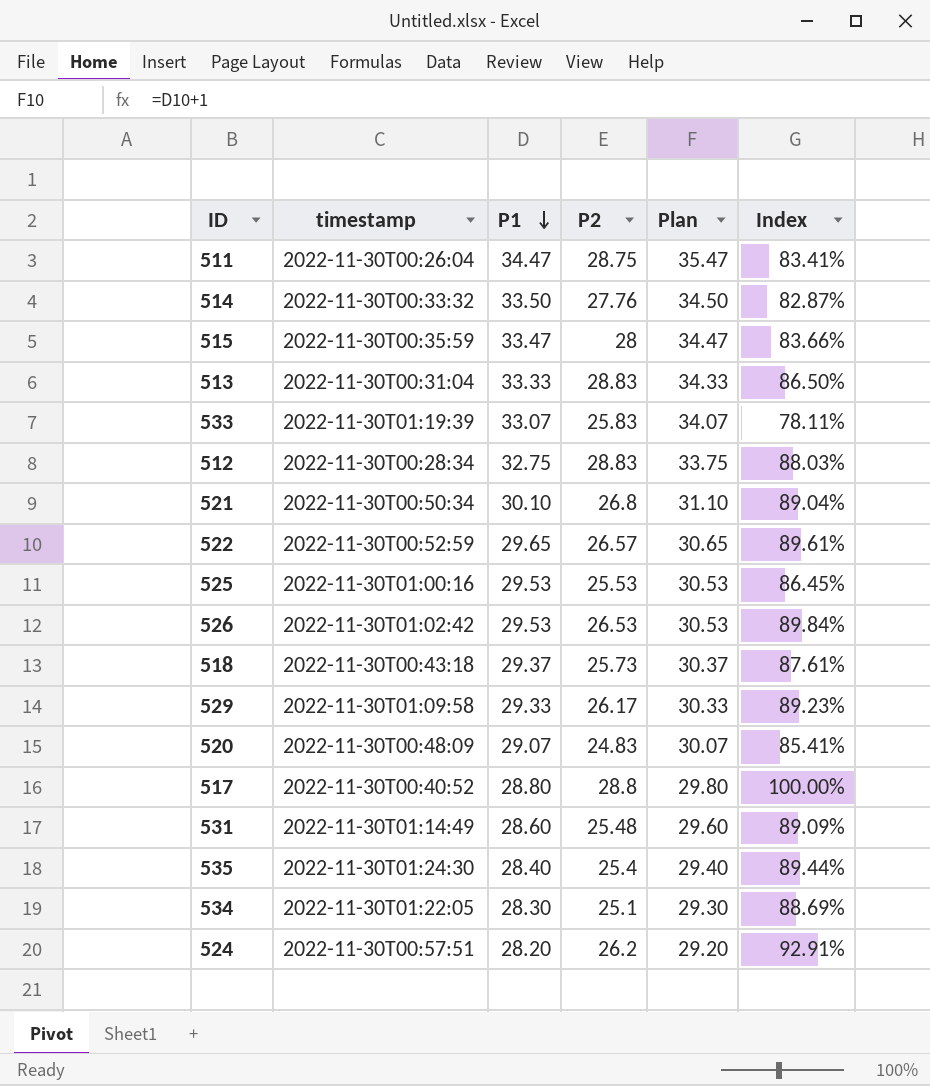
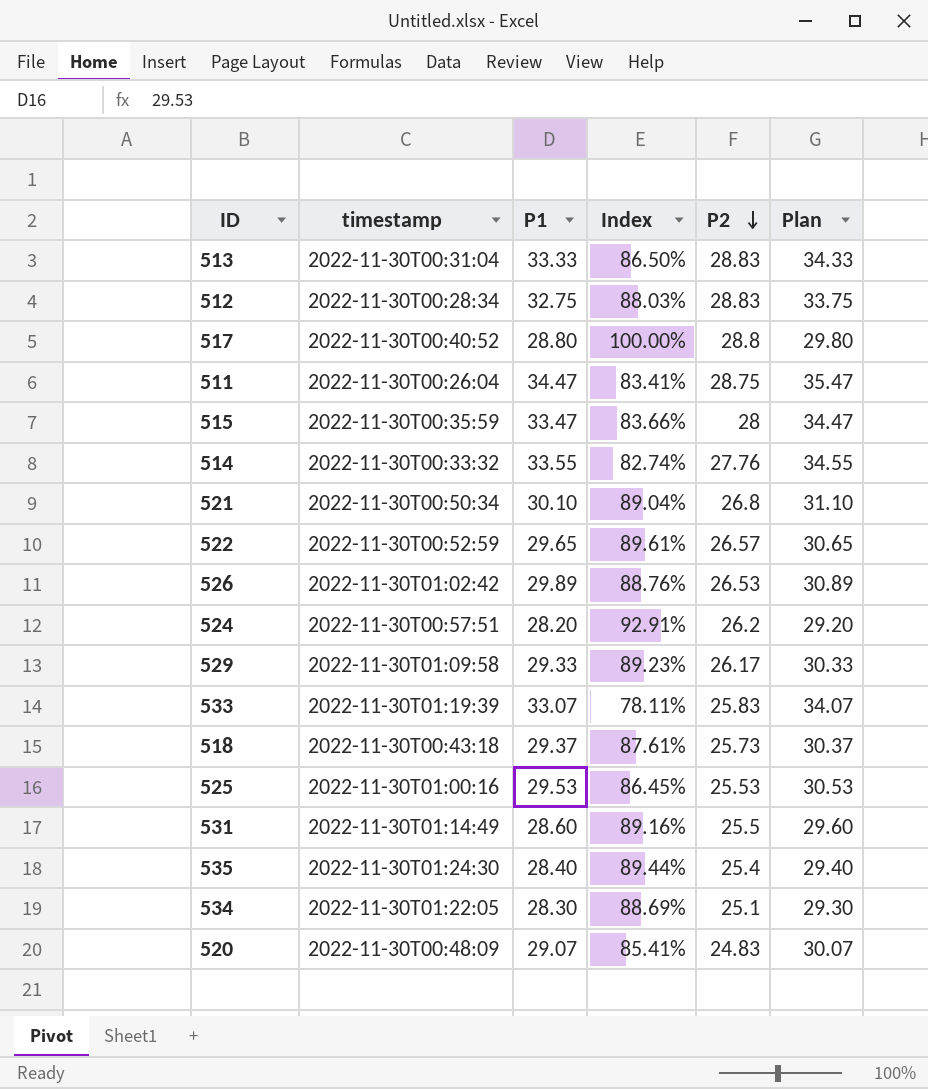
row order: P1 descending -> P2 descending
column Index | position: 6 -> 4
514 | P1: 33.50 -> 33.55
514 | Index: 82.87% -> 82.74%
514 | Plan: 34.50 -> 34.55
526 | P1: 29.53 -> 29.89
526 | Index: 89.84% -> 88.76%
526 | Plan: 30.53 -> 30.89
531 | Index: 89.09% -> 89.16%
531 | P2: 25.48 -> 25.5

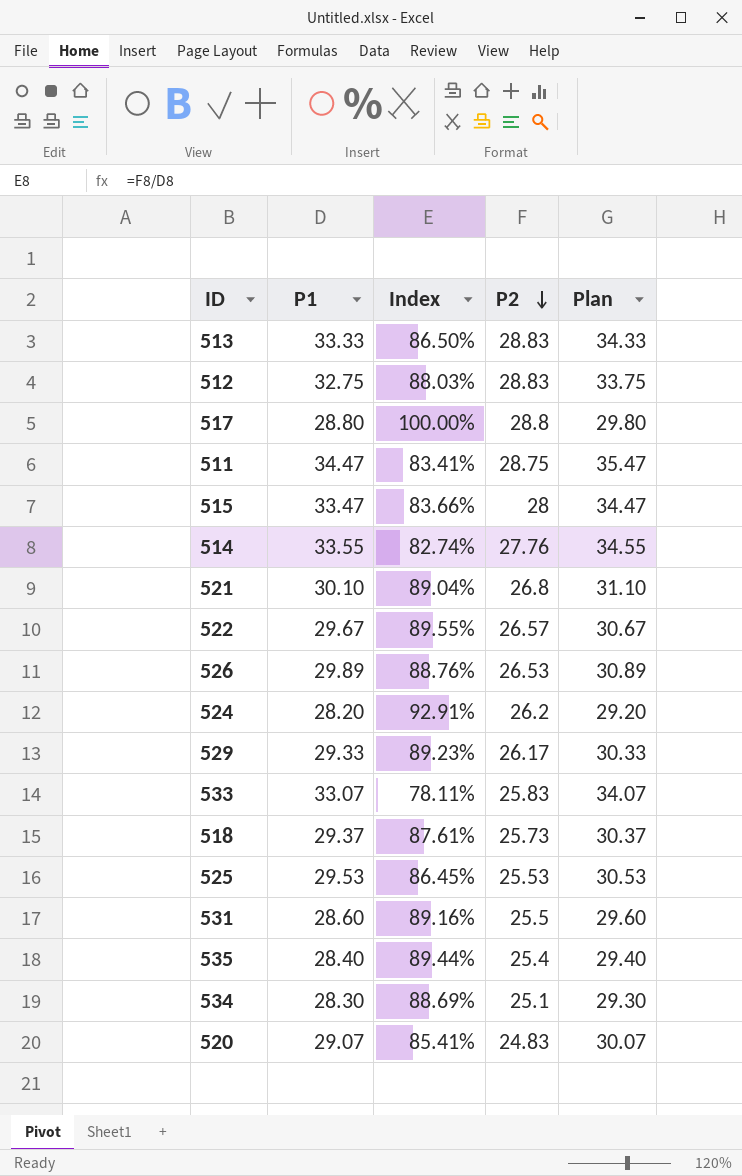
column timestamp | position: 2 -> none
522 | P1: 29.65 -> 29.67
522 | Index: 89.61% -> 89.55%
522 | Plan: 30.65 -> 30.67

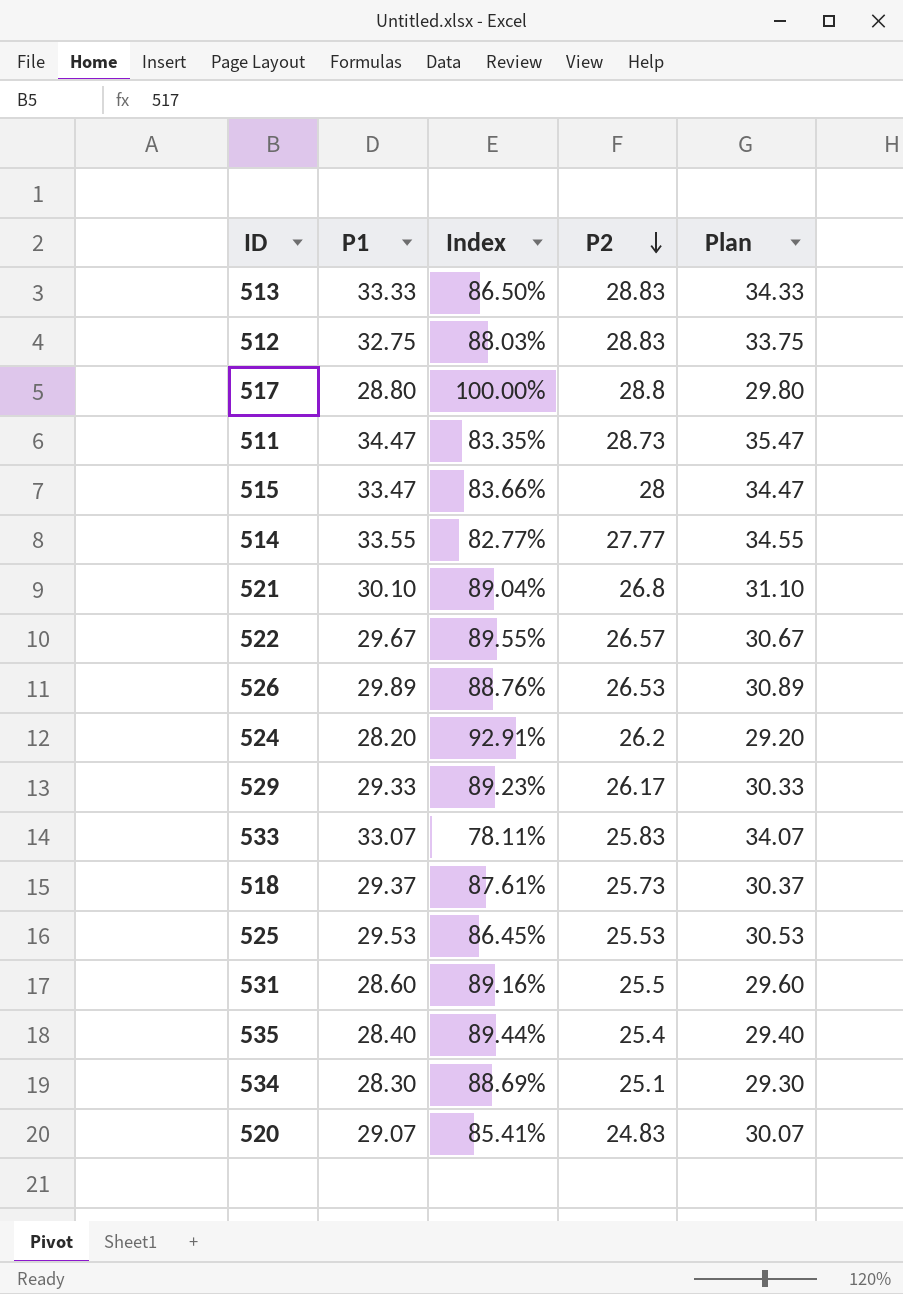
511 | Index: 83.41% -> 83.35%
511 | P2: 28.75 -> 28.73
514 | Index: 82.74% -> 82.77%
514 | P2: 27.76 -> 27.77

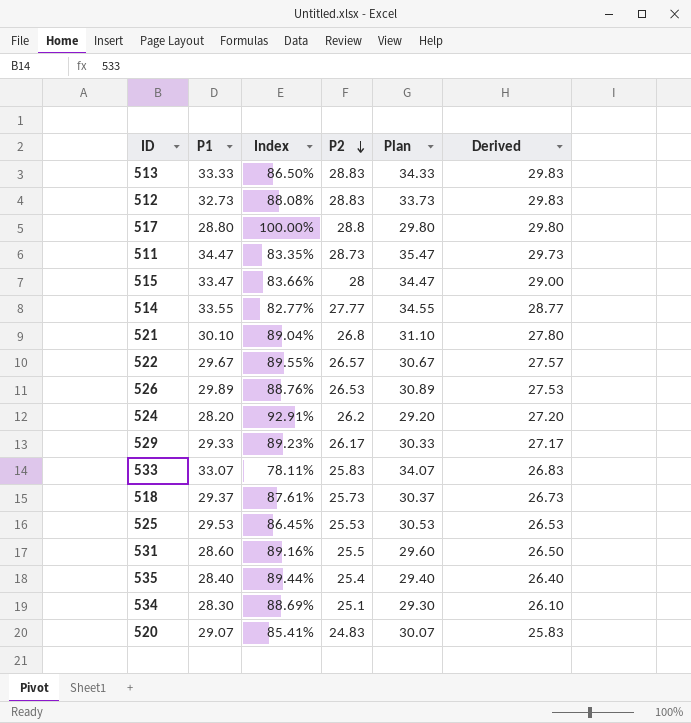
column Derived | formula: none -> [P2] + 1
512 | P1: 32.75 -> 32.73
512 | Index: 88.03% -> 88.08%
512 | Plan: 33.75 -> 33.73

